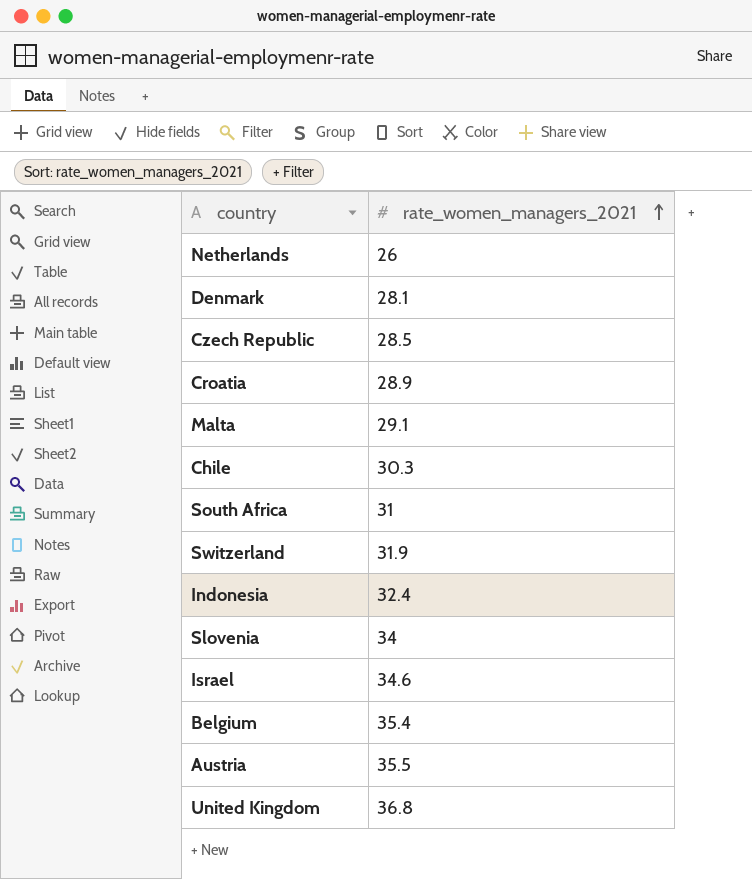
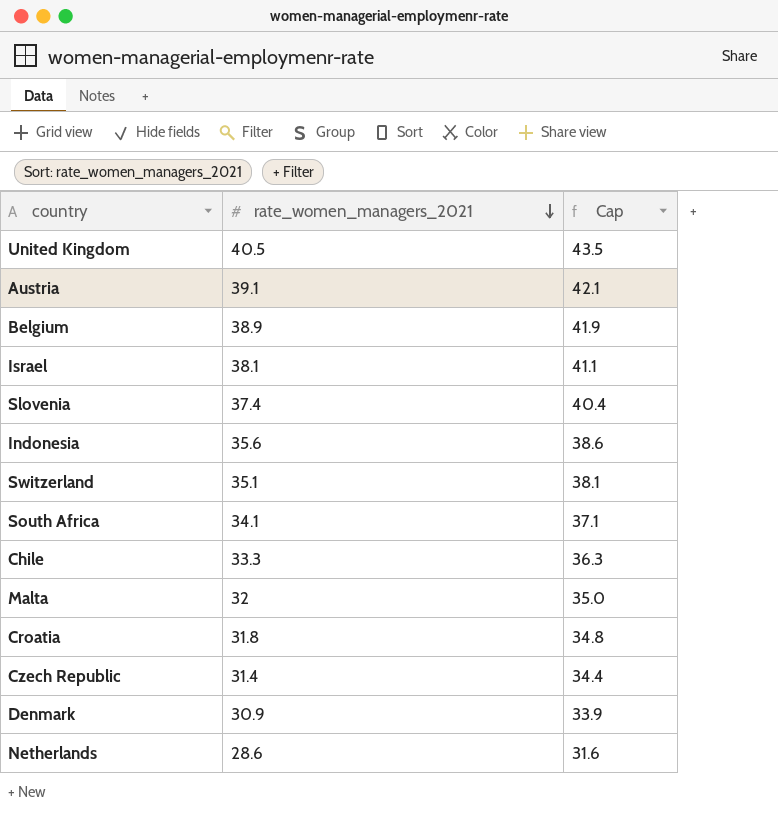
row order: rate_women_managers_2021 ascending -> rate_women_managers_2021 descending
column Cap | formula: none -> [rate_women_managers_2021] + 3
United Kingdom | rate_women_managers_2021: 36.8 -> 40.5
Austria | rate_women_managers_2021: 35.5 -> 39.1
Belgium | rate_women_managers_2021: 35.4 -> 38.9
Israel | rate_women_managers_2021: 34.6 -> 38.1
Slovenia | rate_women_managers_2021: 34 -> 37.4
Indonesia | rate_women_managers_2021: 32.4 -> 35.6
Switzerland | rate_women_managers_2021: 31.9 -> 35.1
South Africa | rate_women_managers_2021: 31 -> 34.1
Chile | rate_women_managers_2021: 30.3 -> 33.3
Malta | rate_women_managers_2021: 29.1 -> 32
Croatia | rate_women_managers_2021: 28.9 -> 31.8
Czech Republic | rate_women_managers_2021: 28.5 -> 31.4
Denmark | rate_women_managers_2021: 28.1 -> 30.9
Netherlands | rate_women_managers_2021: 26 -> 28.6

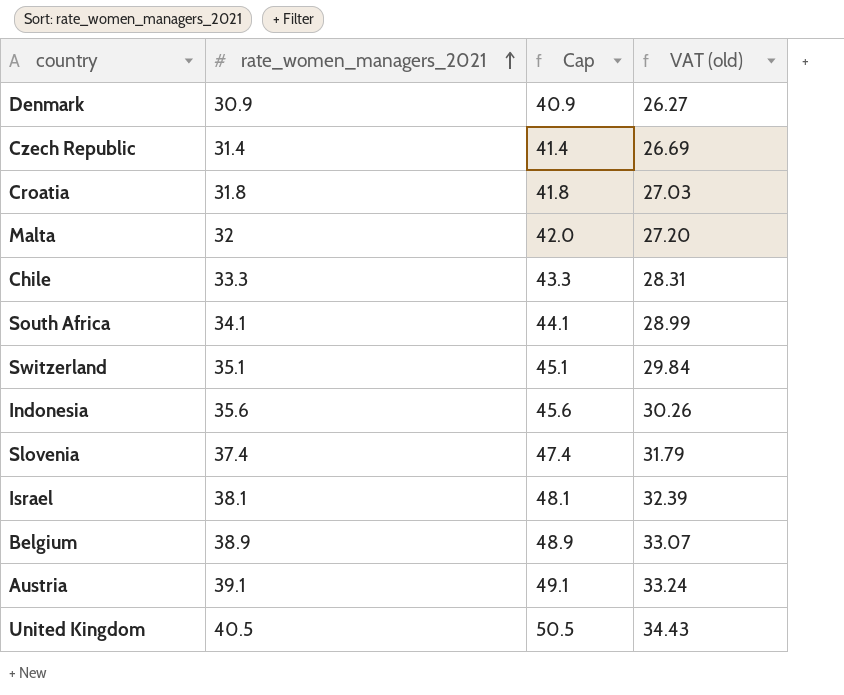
row order: rate_women_managers_2021 descending -> rate_women_managers_2021 ascending
column Cap | formula: [rate_women_managers_2021] + 3 -> [rate_women_managers_2021] + 10
column VAT (old) | formula: none -> [rate_women_managers_2021] * 0.85
row Netherlands: 28.6 | 31.6 -> none

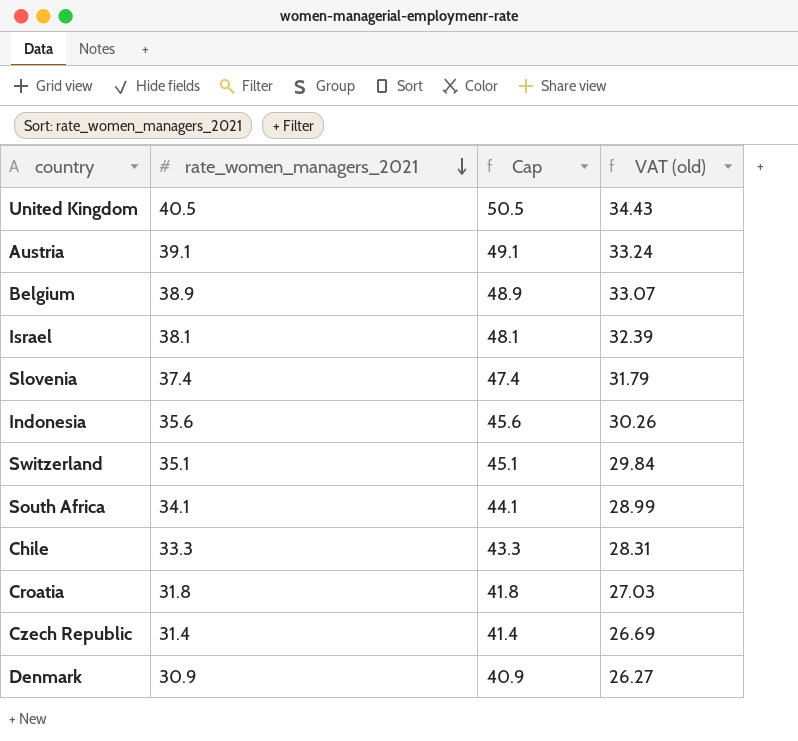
row order: rate_women_managers_2021 ascending -> rate_women_managers_2021 descending
row Malta: 32 | 42.0 | 27.20 -> none

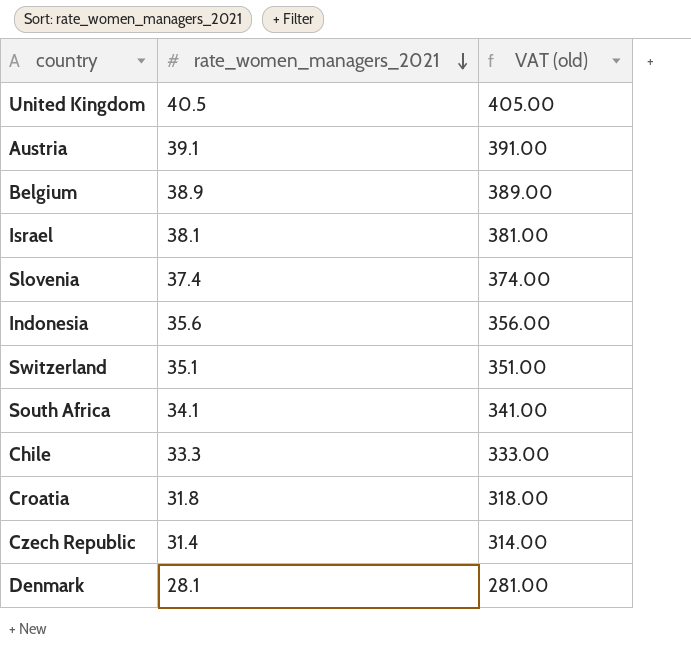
column Cap | formula: [rate_women_managers_2021] + 10 -> none
column VAT (old) | formula: [rate_women_managers_2021] * 0.85 -> [rate_women_managers_2021] * 10
Denmark | rate_women_managers_2021: 30.9 -> 28.1

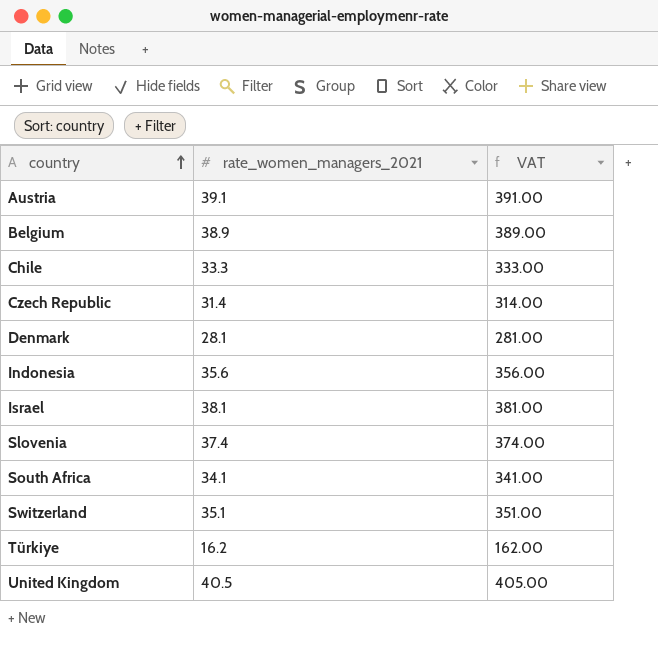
row order: rate_women_managers_2021 descending -> country ascending
column name: VAT (old) -> VAT
row Croatia: 31.8 | 318.00 -> none
row Türkiye: none -> 16.2 | 162.00

